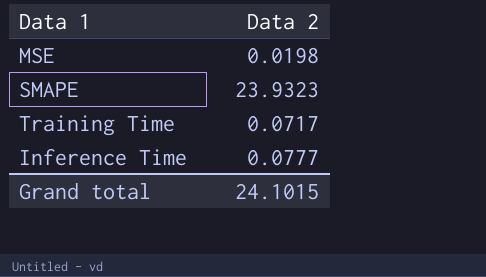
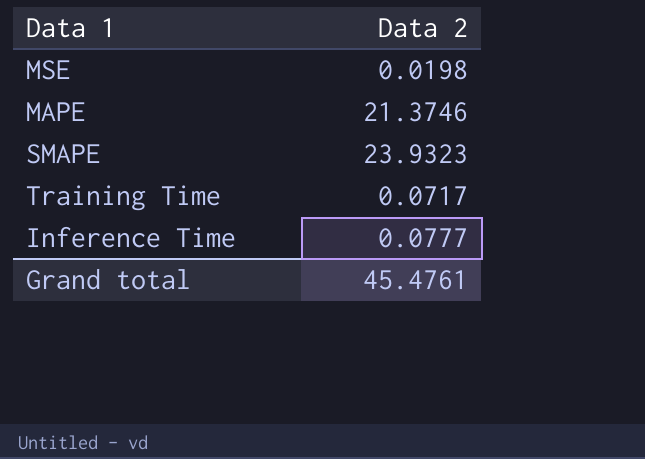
row MAPE: none -> 21.3746
Grand total | Data 2: 24.1015 -> 45.4761

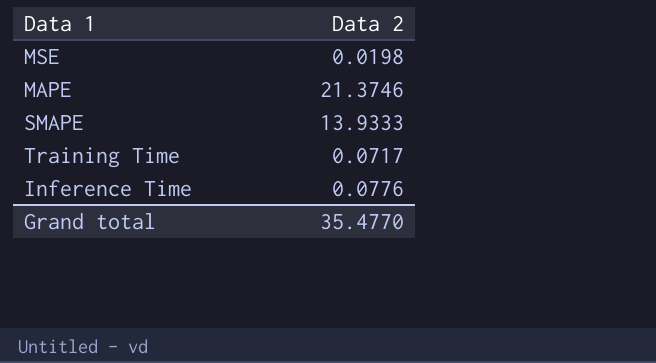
SMAPE | Data 2: 23.9323 -> 13.9333
Inference Time | Data 2: 0.0777 -> 0.0776
Grand total | Data 2: 45.4761 -> 35.4770

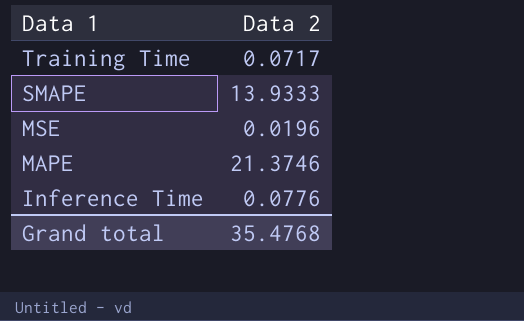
row order: none -> Data 1 descending
MSE | Data 2: 0.0198 -> 0.0196
Grand total | Data 2: 35.4770 -> 35.4768

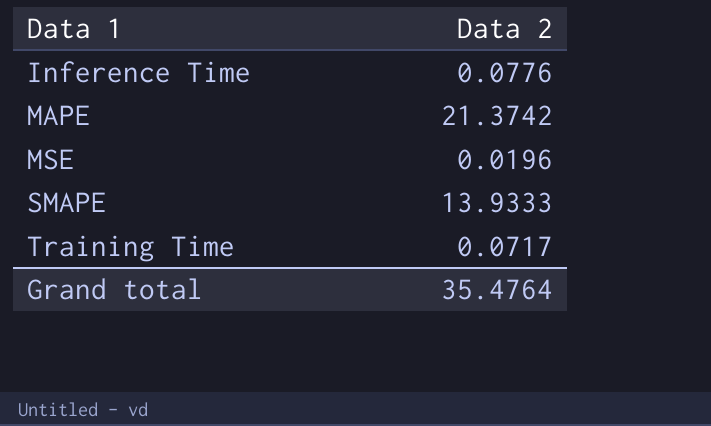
row order: Data 1 descending -> Data 1 ascending
MAPE | Data 2: 21.3746 -> 21.3742
Grand total | Data 2: 35.4768 -> 35.4764

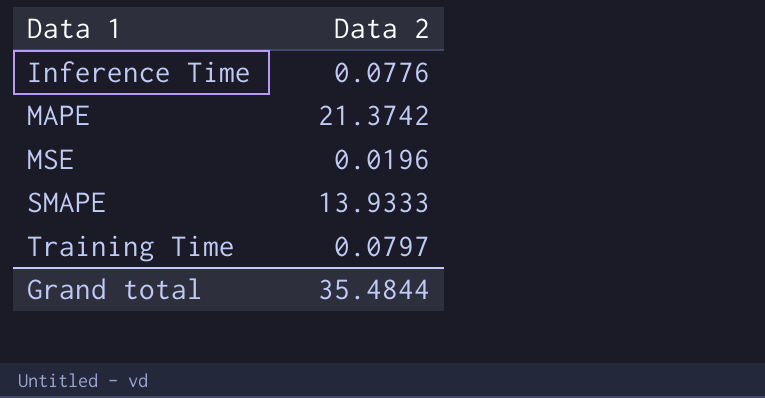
Training Time | Data 2: 0.0717 -> 0.0797
Grand total | Data 2: 35.4764 -> 35.4844

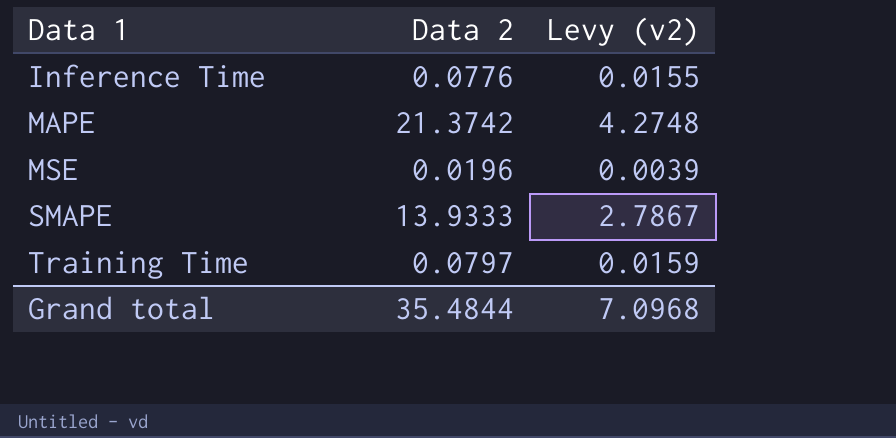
column Levy (v2) | formula: none -> [Data 2] * 0.2

